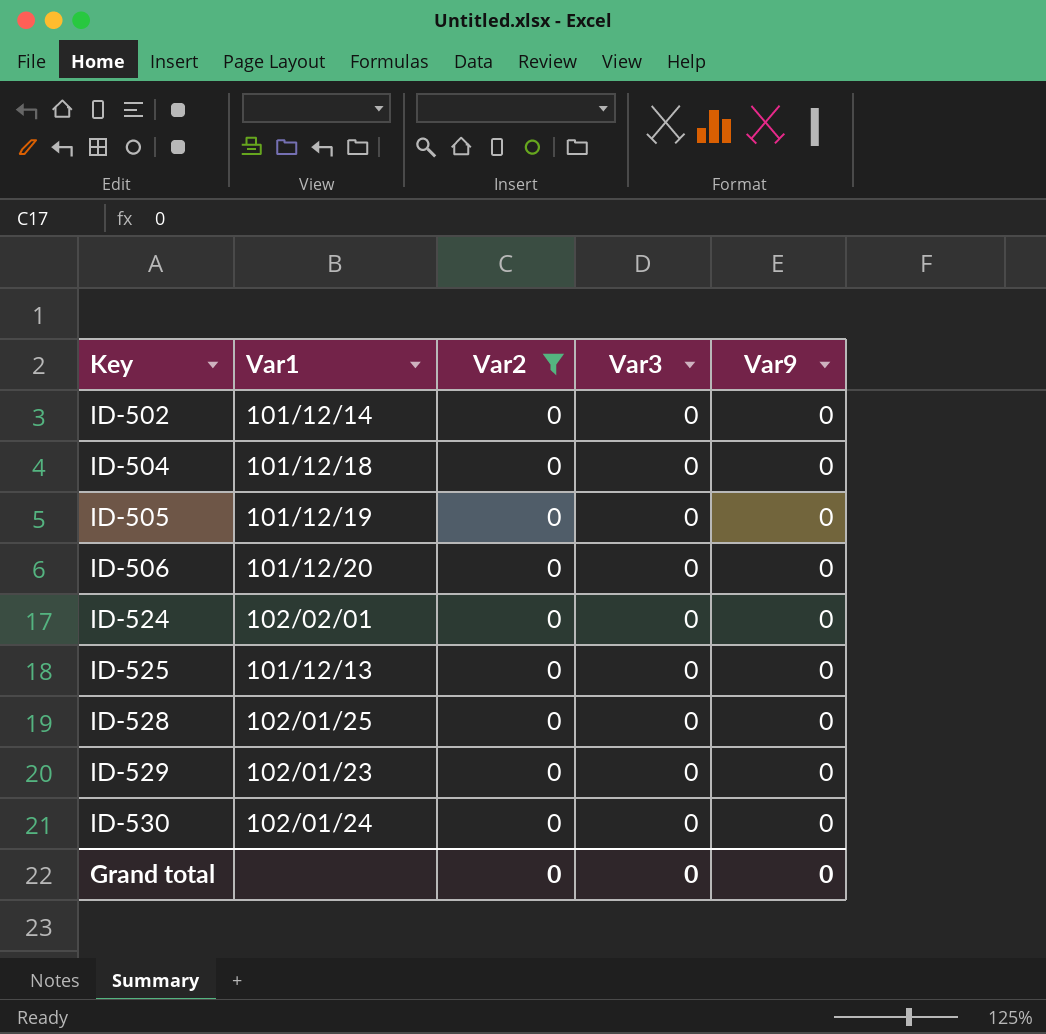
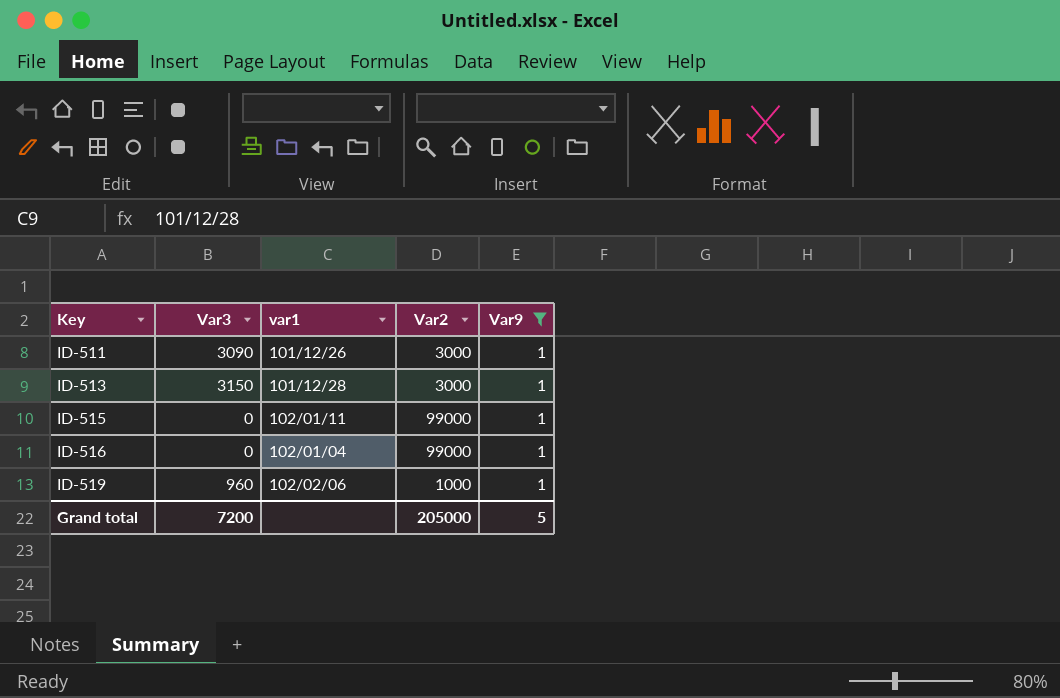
filter: Var2 = 0 -> Var9 = 1
column Var3 | position: 4 -> 2
column name: Var1 -> var1
Grand total | Var3: 0 -> 7200
Grand total | Var2: 0 -> 205000
Grand total | Var9: 0 -> 5

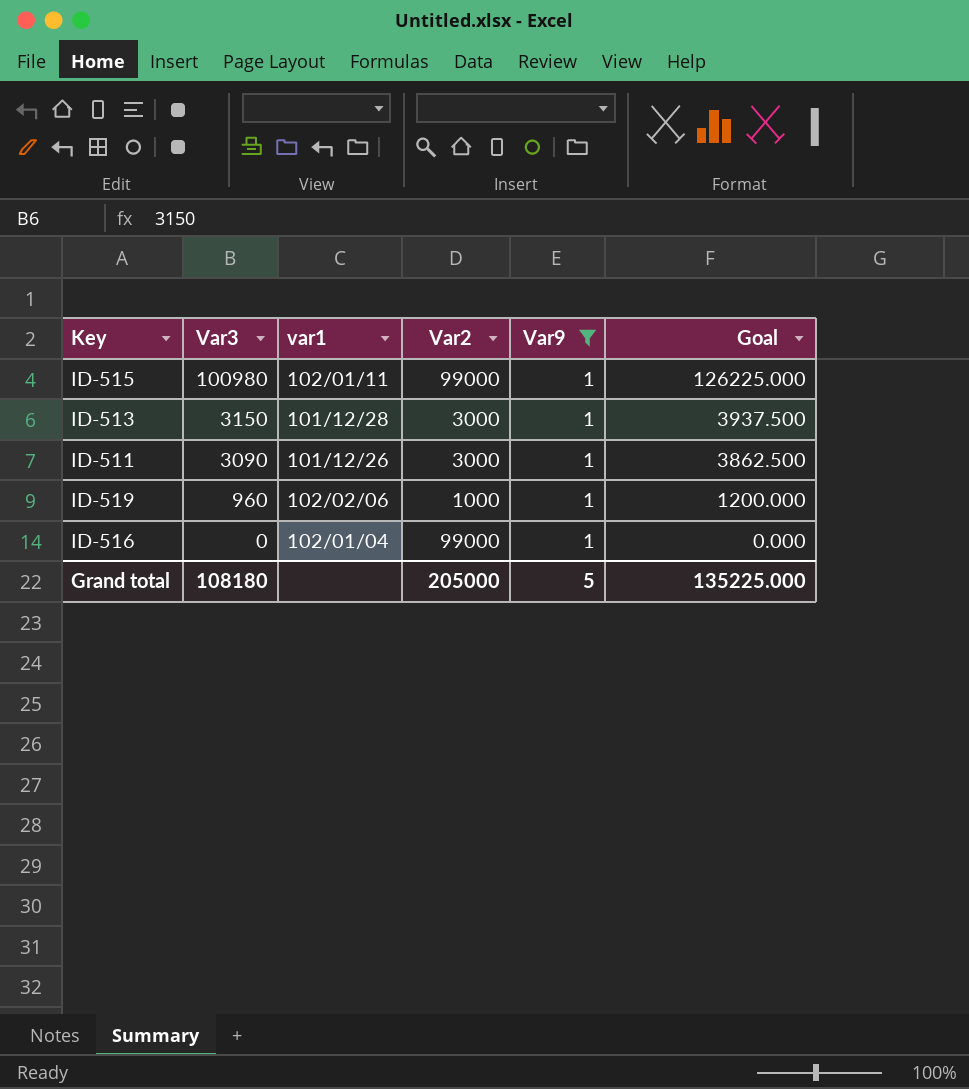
row order: Key ascending -> Var3 descending
column Goal | formula: none -> [Var3] * 1.25
ID-515 | Var3: 0 -> 100980
Grand total | Var3: 7200 -> 108180

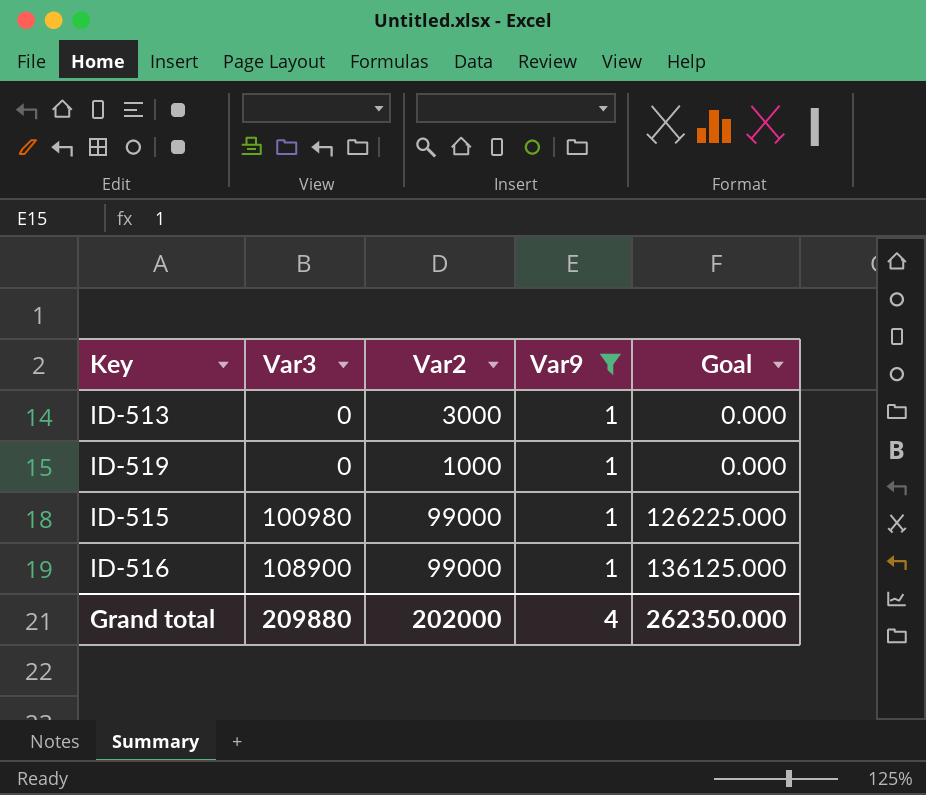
row order: Var3 descending -> Var3 ascending
column var1 | position: 3 -> none
row ID-511: 3090 | 101/12/26 | 3000 | 1 | 3862.500 -> none
ID-513 | Var3: 3150 -> 0
ID-513 | Goal: 3937.500 -> 0.000
ID-519 | Var3: 960 -> 0
ID-519 | Goal: 1200.000 -> 0.000
ID-516 | Var3: 0 -> 108900
ID-516 | Goal: 0.000 -> 136125.000
Grand total | Var3: 108180 -> 209880
Grand total | Var2: 205000 -> 202000
Grand total | Var9: 5 -> 4
Grand total | Goal: 135225.000 -> 262350.000

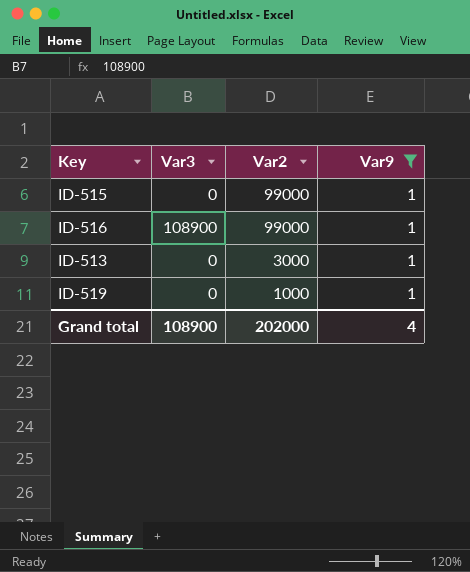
row order: Var3 ascending -> Var2 descending
column Goal | formula: [Var3] * 1.25 -> none
ID-515 | Var3: 100980 -> 0
Grand total | Var3: 209880 -> 108900

